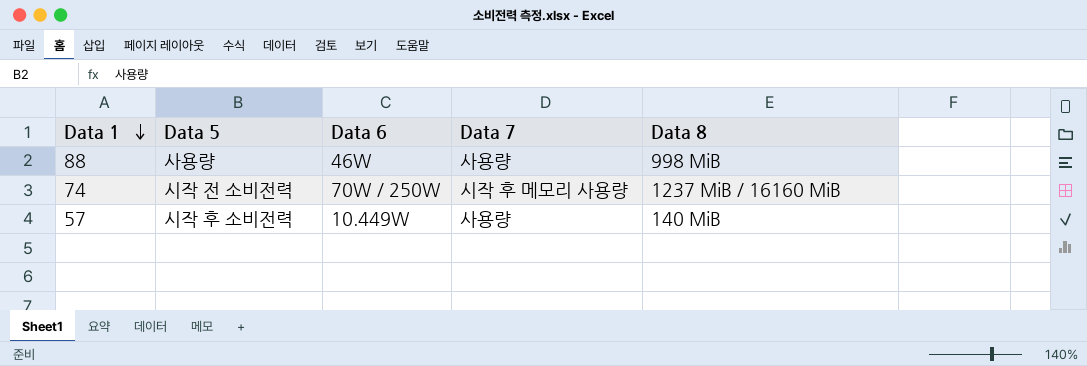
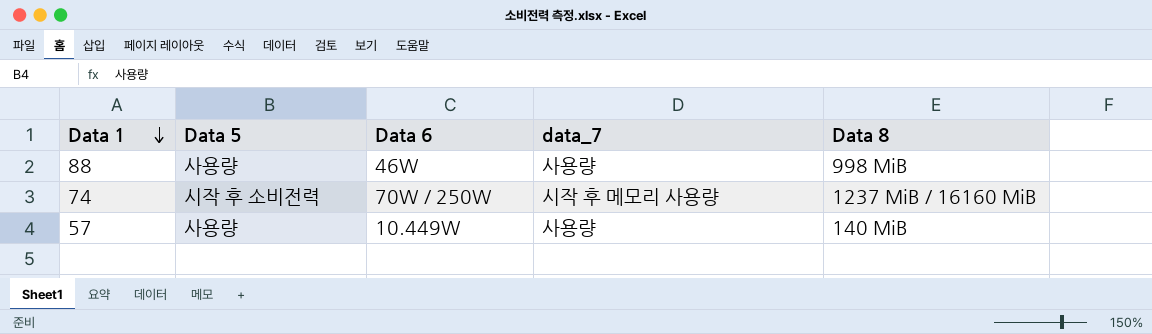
column name: Data 7 -> data_7
74 | Data 5: 시작 전 소비전력 -> 시작 후 소비전력
57 | Data 5: 시작 후 소비전력 -> 사용량

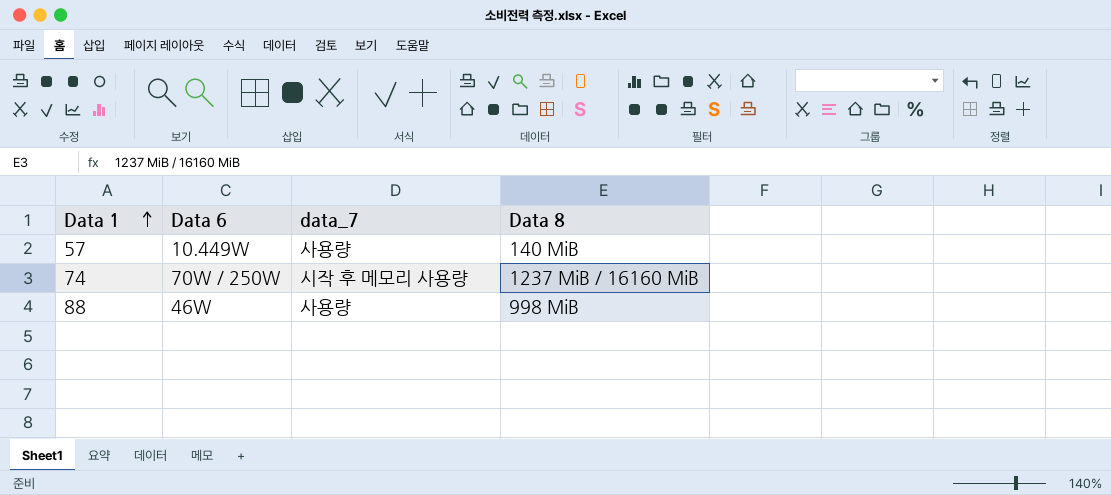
row order: Data 1 descending -> Data 1 ascending
column Data 5 | position: 2 -> none

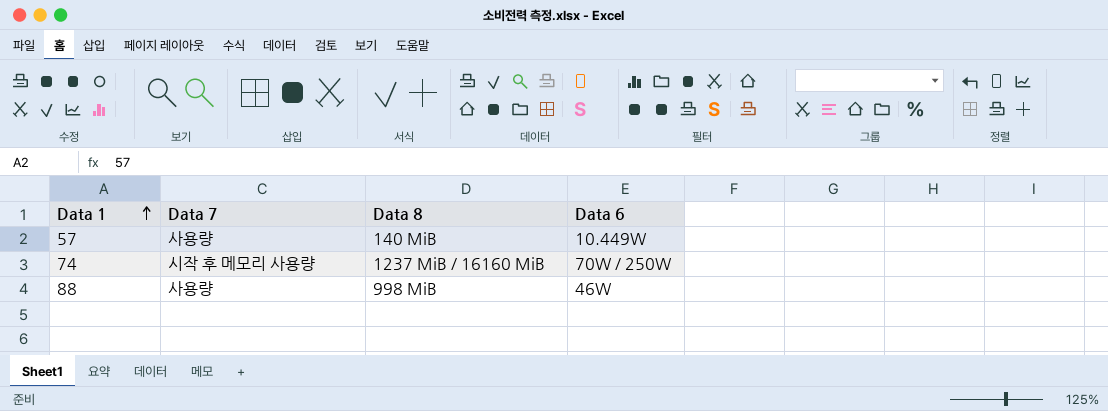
column name: data_7 -> Data 7
column Data 6 | position: 2 -> 4

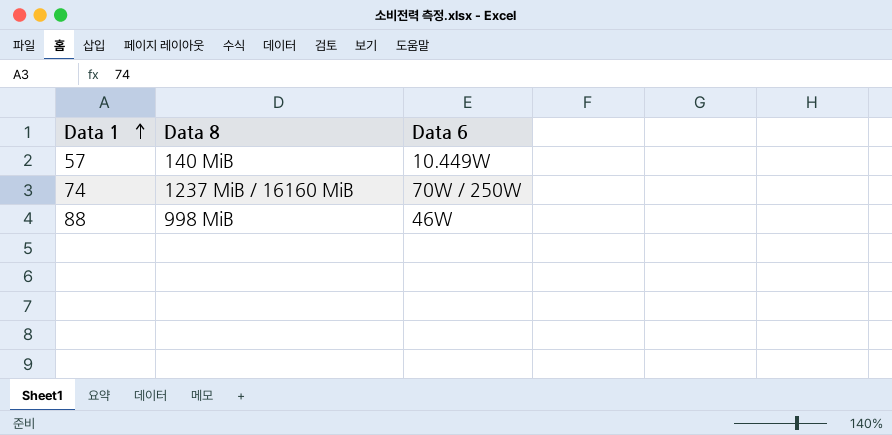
column Data 7 | position: 2 -> none

